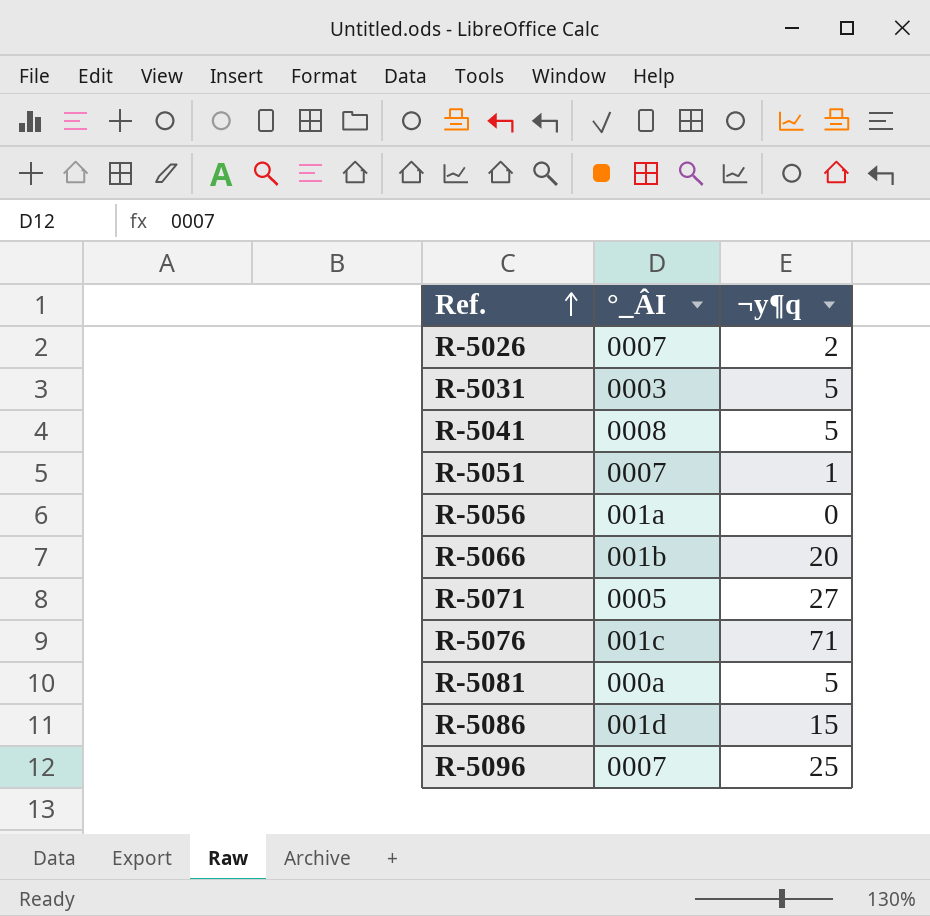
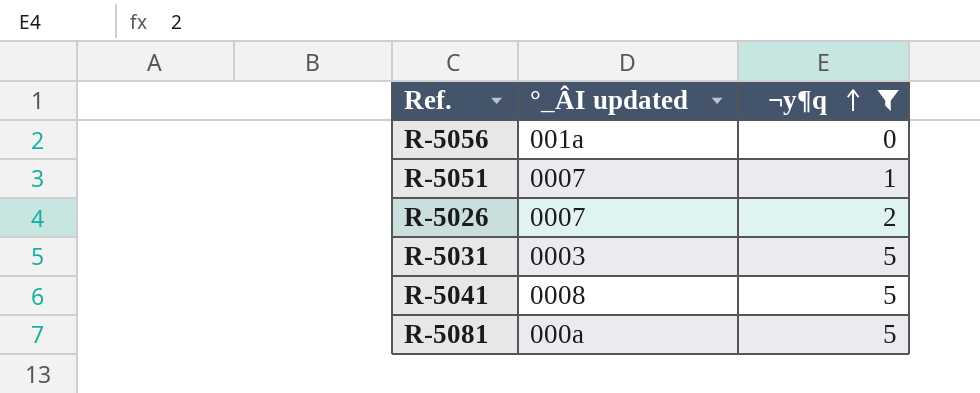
filter: none -> ¬y¶q <= 5
row order: Ref. ascending -> ¬y¶q ascending
column name: °_ÂI -> °_ÂI updated

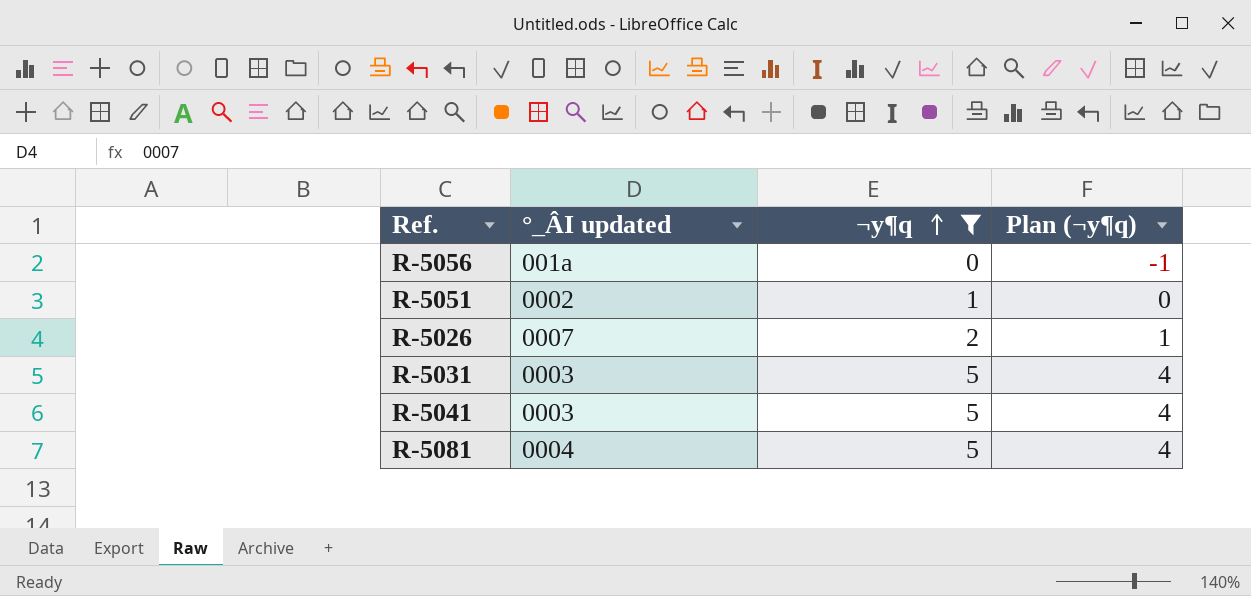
column Plan (¬y¶q) | formula: none -> [¬y¶q] - 1
R-5051 | °_ÂI updated: 0007 -> 0002
R-5041 | °_ÂI updated: 0008 -> 0003
R-5081 | °_ÂI updated: 000a -> 0004

